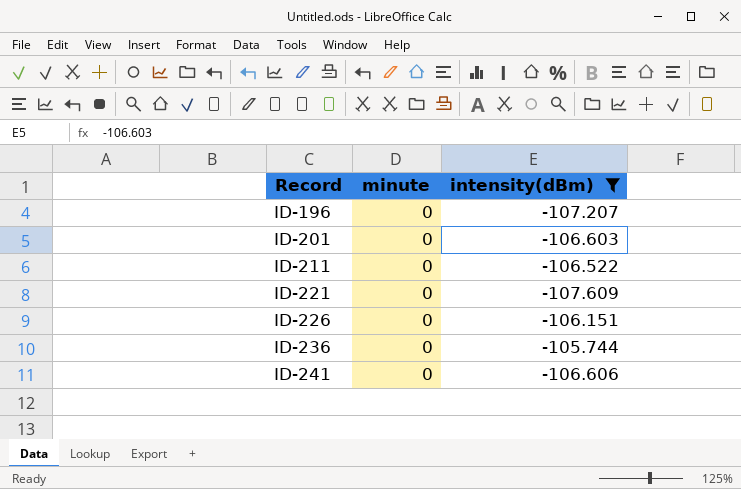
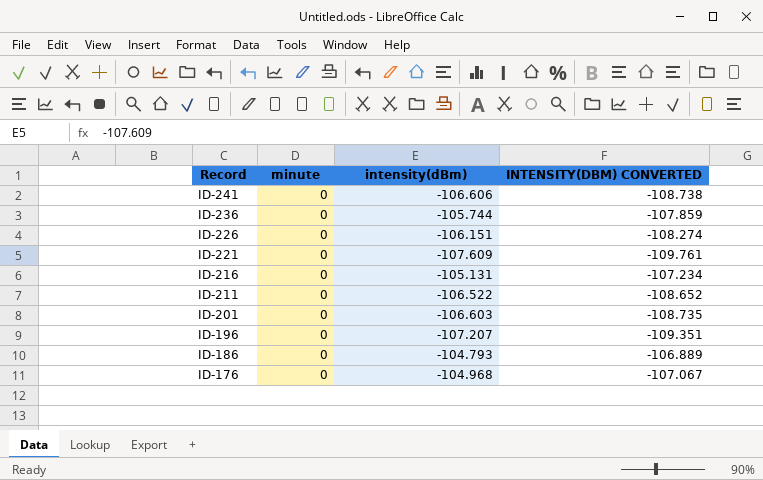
filter: intensity(dBm) <= -105.744 -> none
row order: Record ascending -> Record descending
column INTENSITY(DBM) CONVERTED | formula: none -> [intensity(dBm)] * 1.02

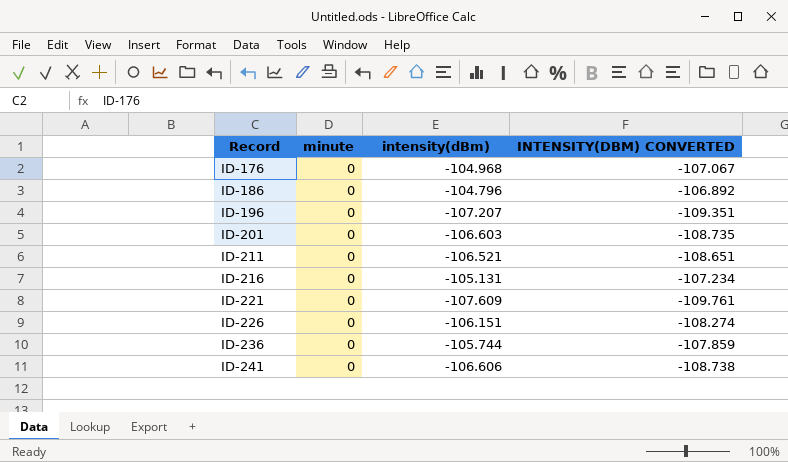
row order: Record descending -> Record ascending
ID-186 | intensity(dBm): -104.793 -> -104.796
ID-186 | INTENSITY(DBM) CONVERTED: -106.889 -> -106.892
ID-211 | intensity(dBm): -106.522 -> -106.521
ID-211 | INTENSITY(DBM) CONVERTED: -108.652 -> -108.651

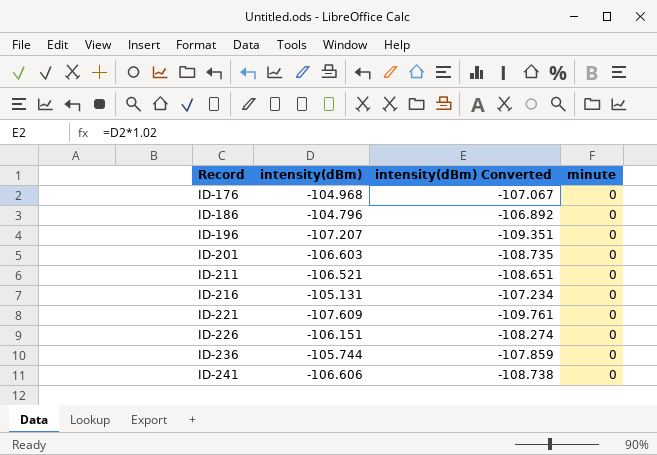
column name: INTENSITY(DBM) CONVERTED -> intensity(dBm) Converted
column minute | position: 2 -> 4

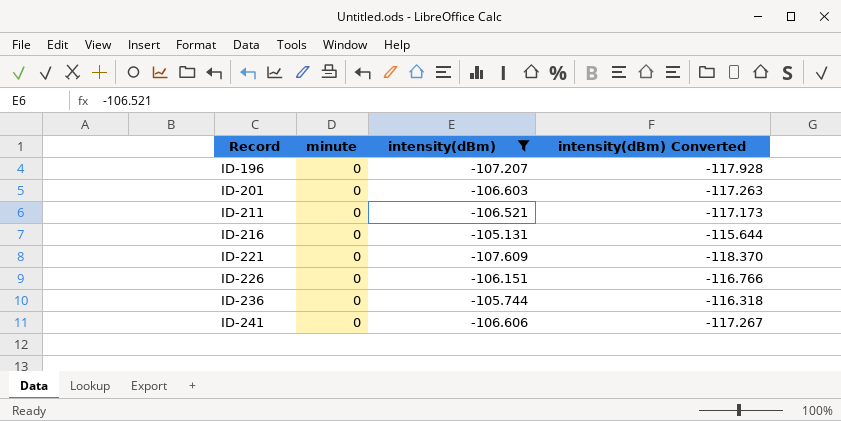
filter: none -> intensity(dBm) <= -105.131
column minute | position: 4 -> 2
column intensity(dBm) Converted | formula: [intensity(dBm)] * 1.02 -> [intensity(dBm)] * 1.1

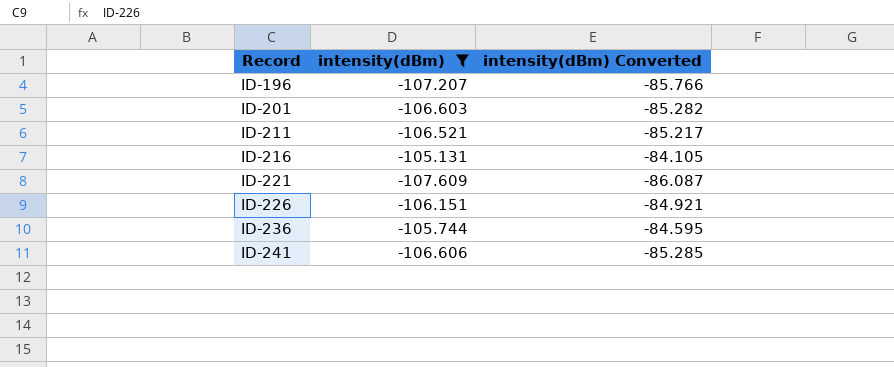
column minute | position: 2 -> none
column intensity(dBm) Converted | formula: [intensity(dBm)] * 1.1 -> [intensity(dBm)] * 0.8

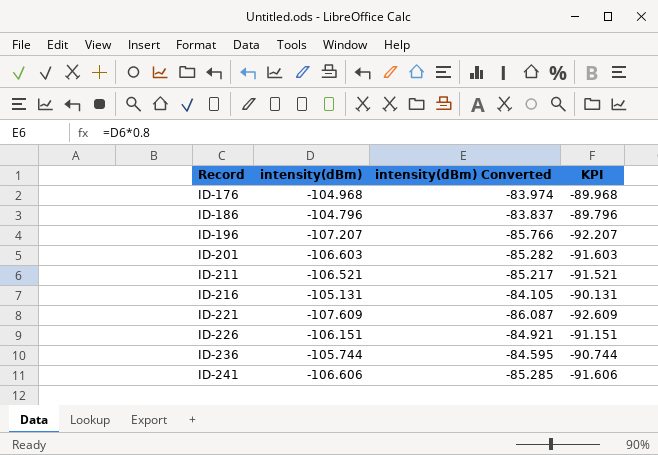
filter: intensity(dBm) <= -105.131 -> none
column KPI | formula: none -> [intensity(dBm)] + 15

